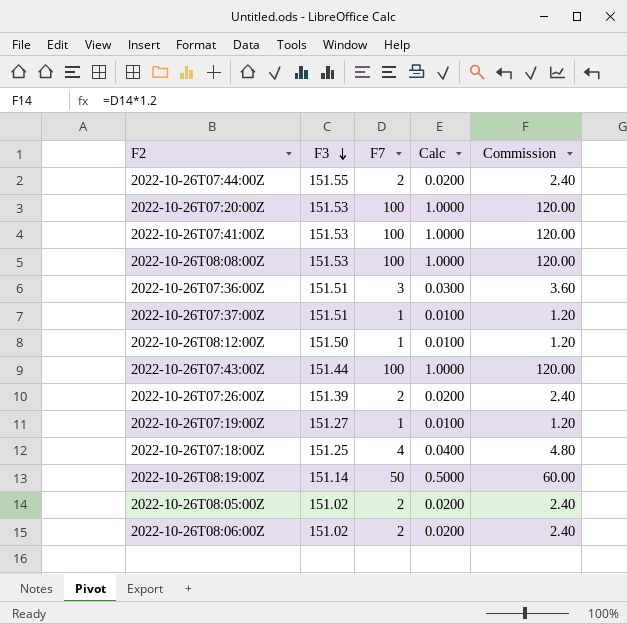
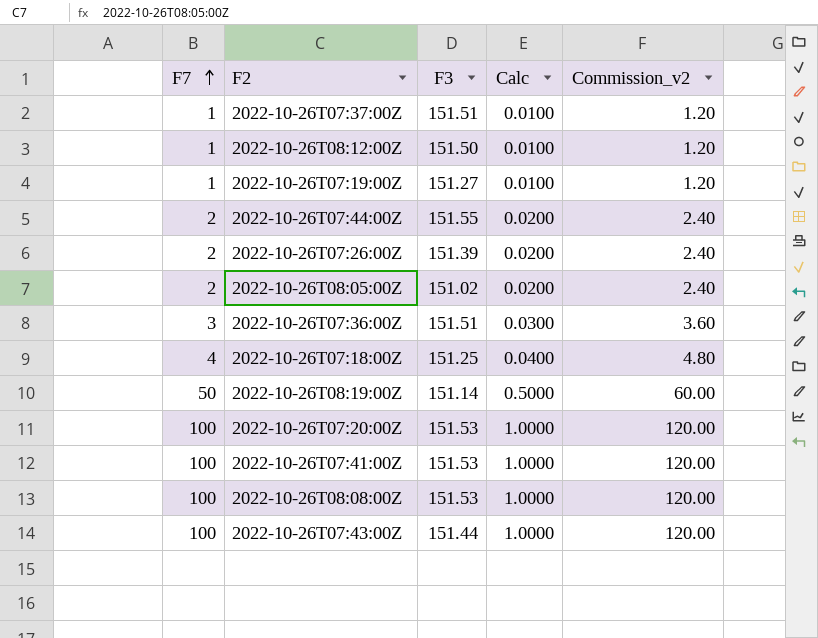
row order: F3 descending -> F7 ascending
column F7 | position: 3 -> 1
column name: Commission -> Commission_v2
row 2022-10-26T08:06:00Z: 151.02 | 2 | 0.0200 | 2.40 -> none

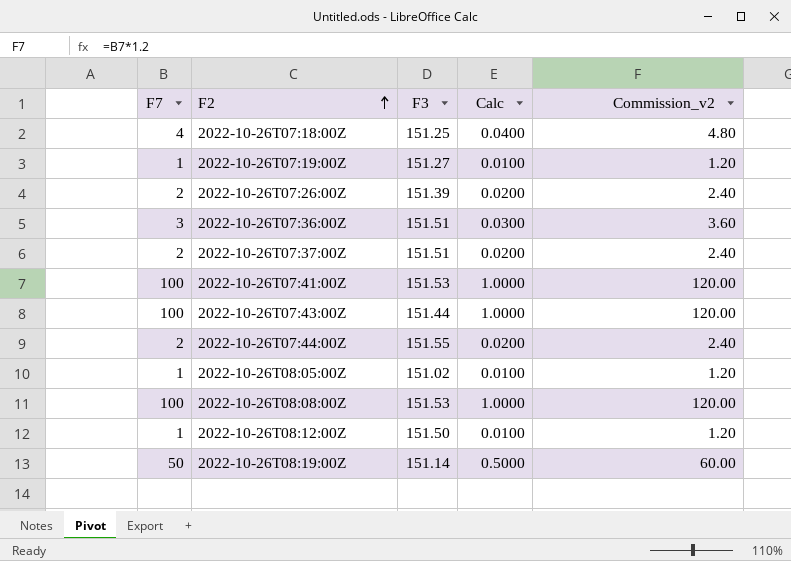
row order: F7 ascending -> F2 ascending
row 2022-10-26T07:20:00Z: 100 | 151.53 | 1.0000 | 120.00 -> none
2022-10-26T07:37:00Z | F7: 1 -> 2
2022-10-26T07:37:00Z | Calc: 0.0100 -> 0.0200
2022-10-26T07:37:00Z | Commission_v2: 1.20 -> 2.40
2022-10-26T08:05:00Z | F7: 2 -> 1
2022-10-26T08:05:00Z | Calc: 0.0200 -> 0.0100
2022-10-26T08:05:00Z | Commission_v2: 2.40 -> 1.20

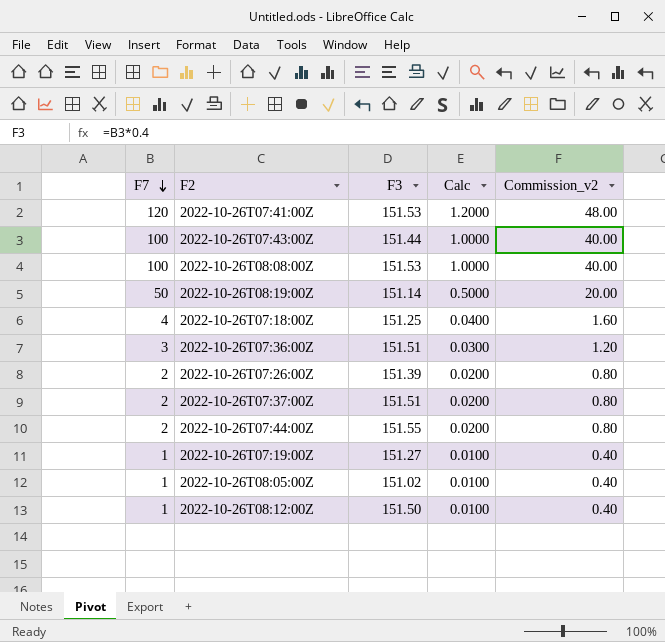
row order: F2 ascending -> F7 descending
column Commission_v2 | formula: [F7] * 1.2 -> [F7] * 0.4
2022-10-26T07:41:00Z | F7: 100 -> 120
2022-10-26T07:41:00Z | Calc: 1.0000 -> 1.2000

